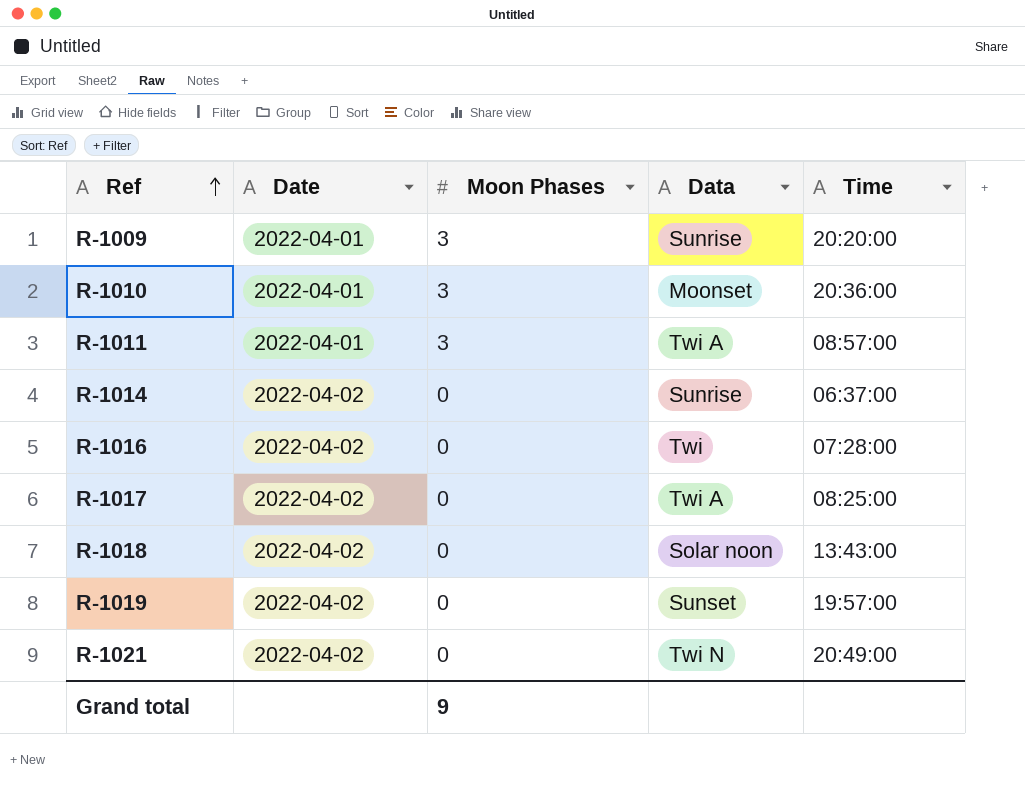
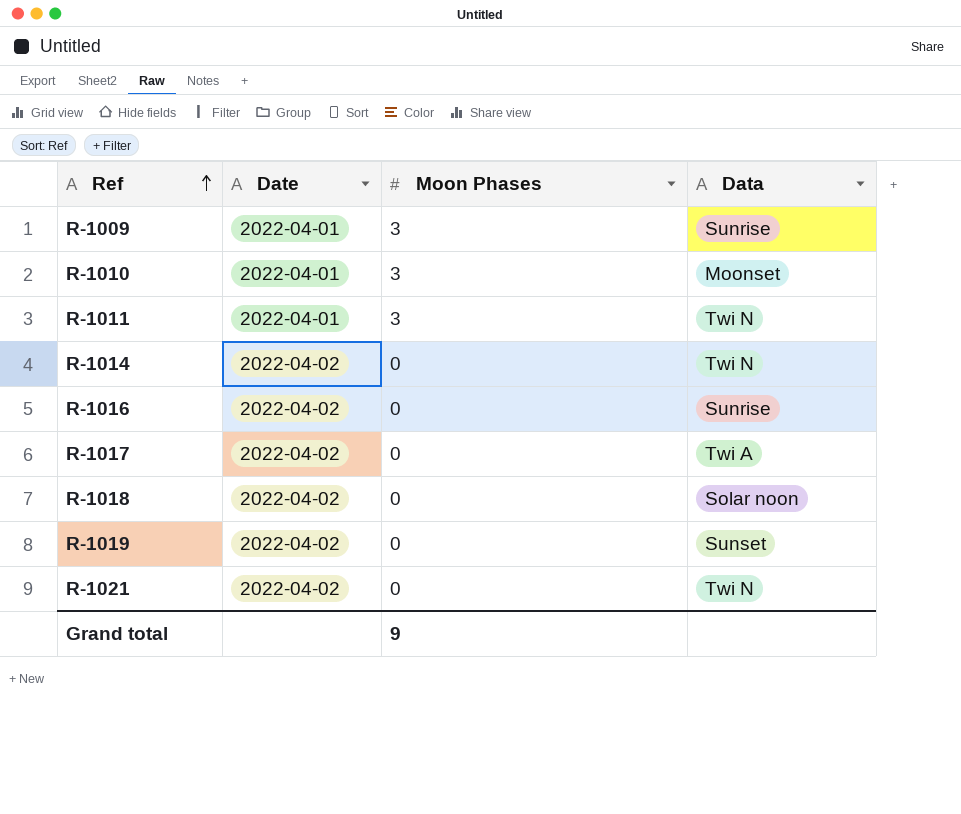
column Time | position: 5 -> none
R-1011 | Data: Twi A -> Twi N
R-1014 | Data: Sunrise -> Twi N
R-1016 | Data: Twi -> Sunrise

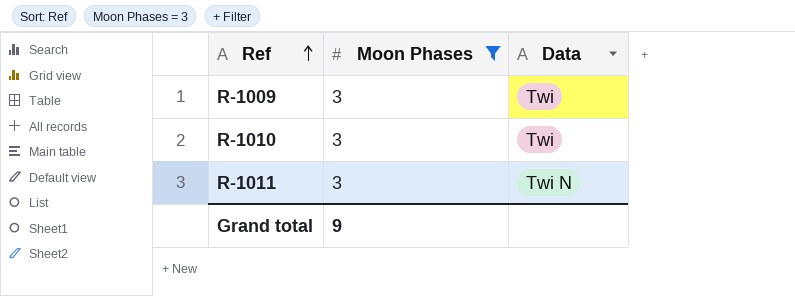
filter: none -> Moon Phases = 3
column Date | position: 2 -> none
R-1009 | Data: Sunrise -> Twi
R-1010 | Data: Moonset -> Twi

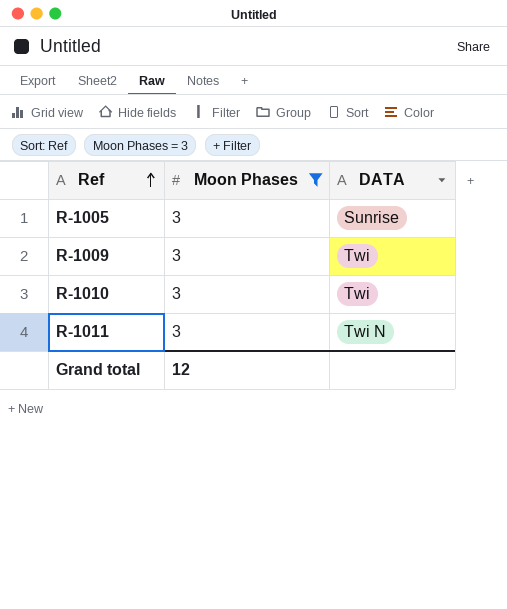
column name: Data -> DATA
row R-1005: none -> 3 | Sunrise
Grand total | Moon Phases: 9 -> 12

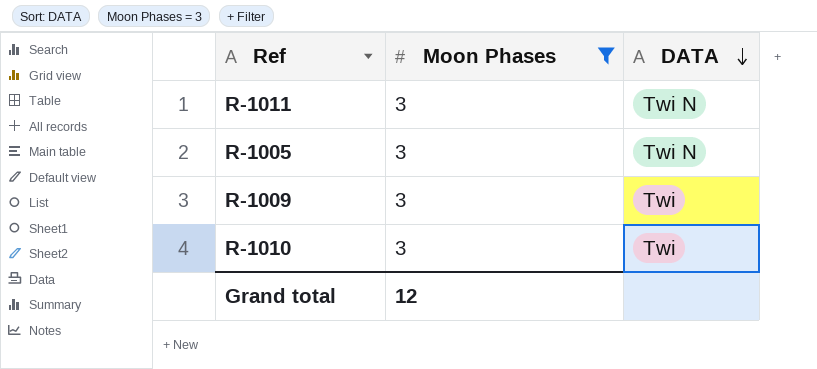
row order: Ref ascending -> DATA descending
R-1005 | DATA: Sunrise -> Twi N

